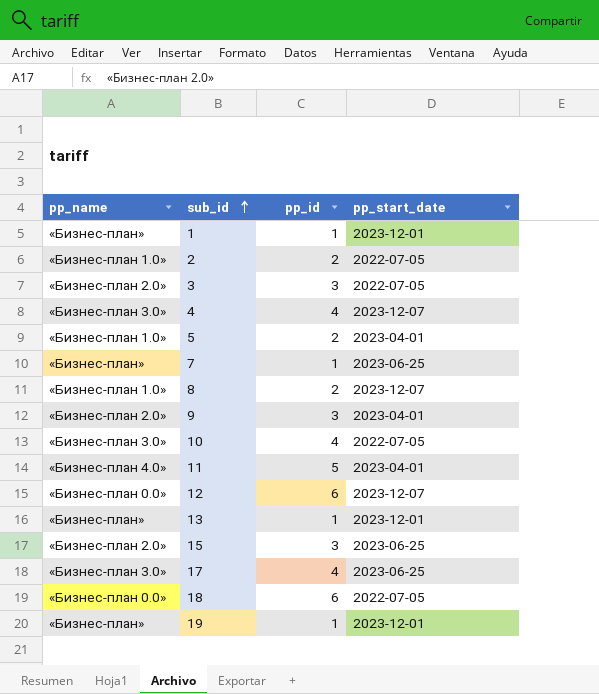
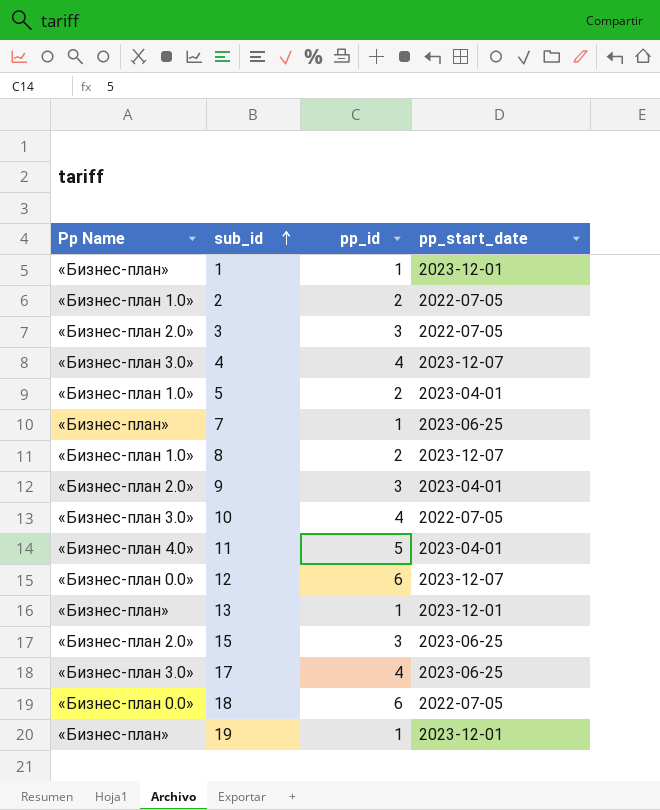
column name: pp_name -> Pp Name

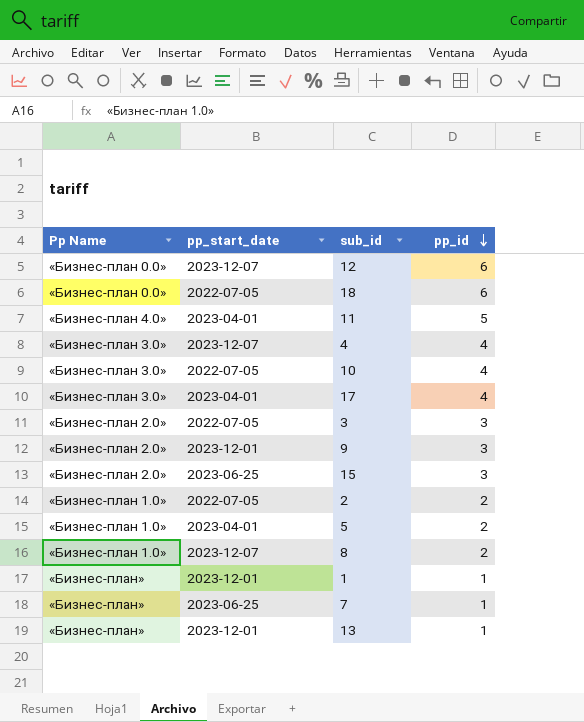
row order: sub_id ascending -> pp_id descending
column pp_start_date | position: 4 -> 2
row 19: «Бизнес-план» | 1 | 2023-12-01 -> none
17 | pp_start_date: 2023-06-25 -> 2023-04-01
9 | pp_start_date: 2023-04-01 -> 2023-12-01

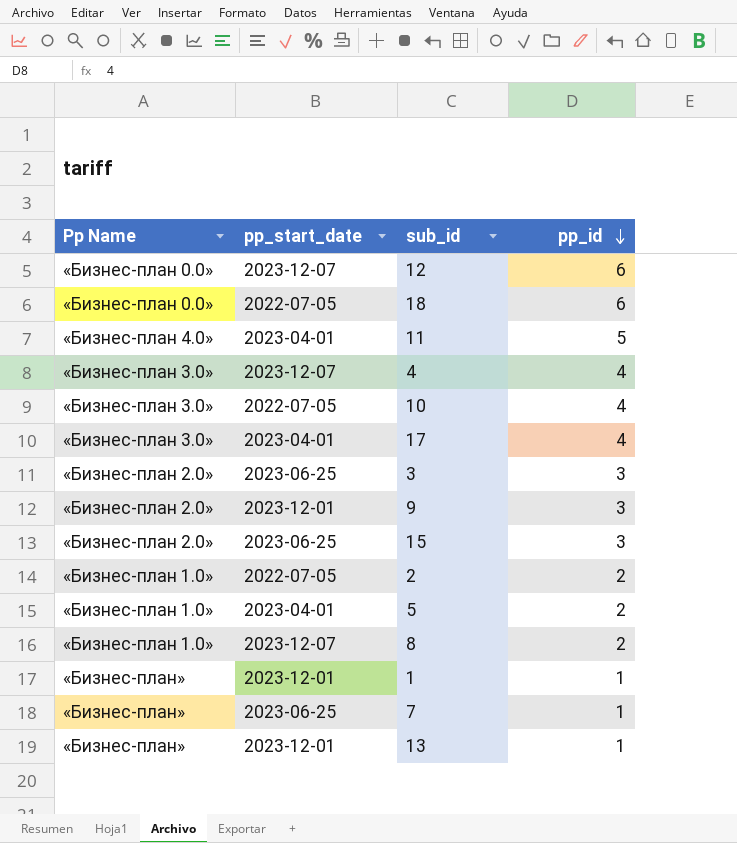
3 | pp_start_date: 2022-07-05 -> 2023-06-25

